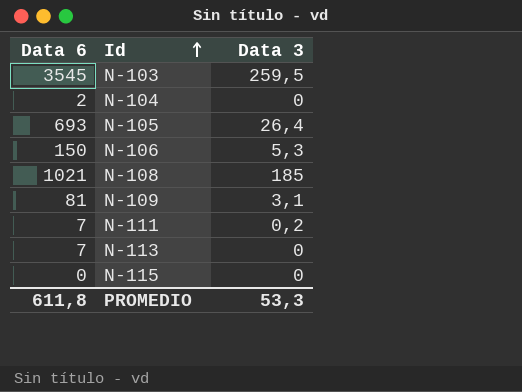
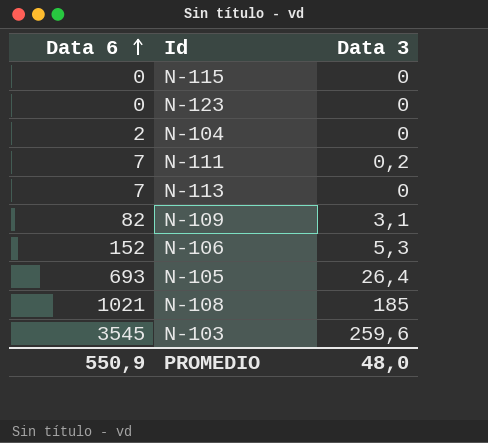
row order: Id ascending -> Data 6 ascending
row N-123: none -> 0 | 0
N-109 | Data 6: 81 -> 82
N-106 | Data 6: 150 -> 152
N-103 | Data 3: 259,5 -> 259,6
PROMEDIO | Data 6: 611,8 -> 550,9
PROMEDIO | Data 3: 53,3 -> 48,0

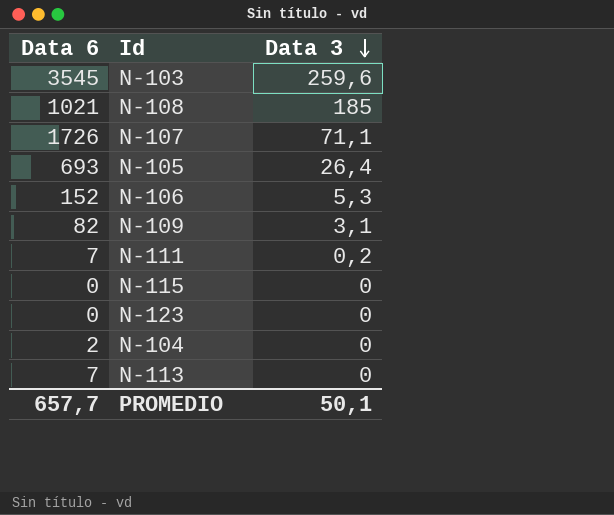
row order: Data 6 ascending -> Data 3 descending
row N-107: none -> 1726 | 71,1
PROMEDIO | Data 6: 550,9 -> 657,7
PROMEDIO | Data 3: 48,0 -> 50,1

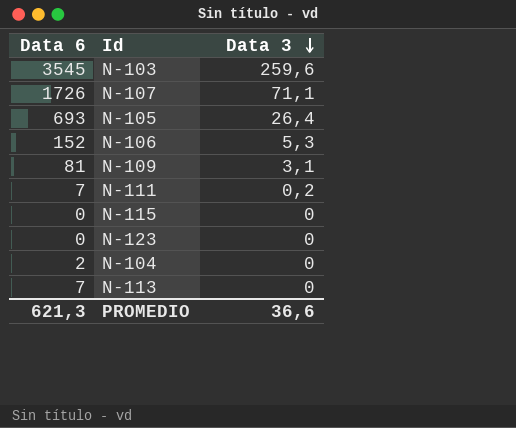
row N-108: 1021 | 185 -> none
N-109 | Data 6: 82 -> 81
PROMEDIO | Data 6: 657,7 -> 621,3
PROMEDIO | Data 3: 50,1 -> 36,6

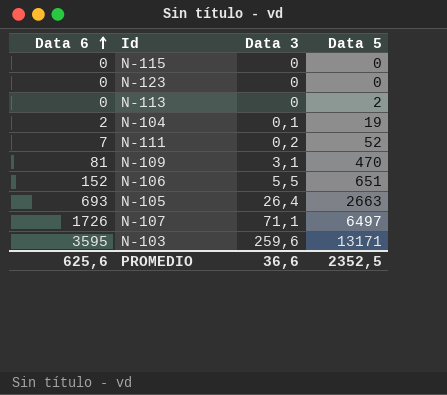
row order: Data 3 descending -> Data 6 ascending
column Data 5 | position: none -> 4
N-113 | Data 6: 7 -> 0
N-104 | Data 3: 0 -> 0,1
N-106 | Data 3: 5,3 -> 5,5
N-103 | Data 6: 3545 -> 3595
PROMEDIO | Data 6: 621,3 -> 625,6

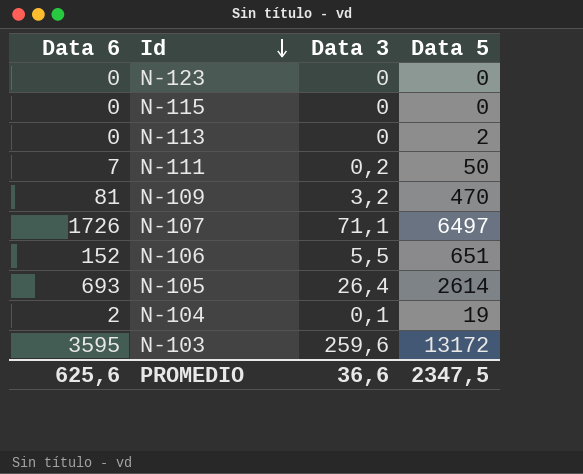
row order: Data 6 ascending -> Id descending
N-111 | Data 5: 52 -> 50
N-109 | Data 3: 3,1 -> 3,2
N-105 | Data 5: 2663 -> 2614
N-103 | Data 5: 13171 -> 13172
PROMEDIO | Data 5: 2352,5 -> 2347,5

